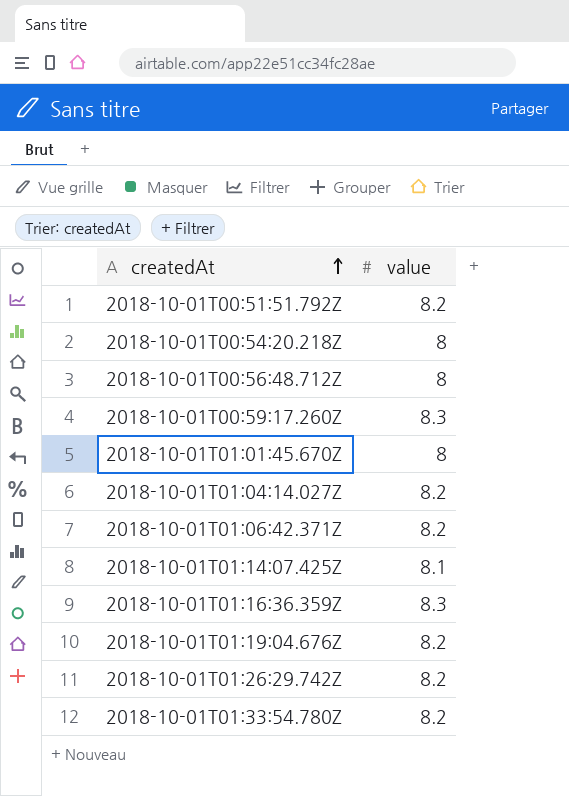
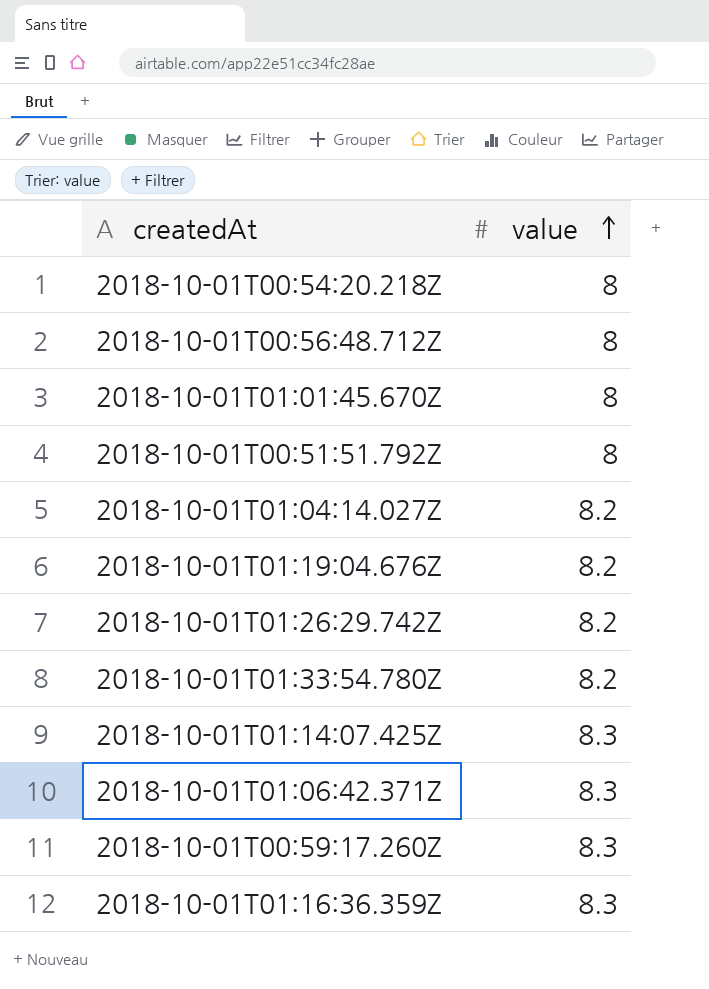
row order: createdAt ascending -> value ascending
2018-10-01T00:51:51.792Z | value: 8.2 -> 8
2018-10-01T01:14:07.425Z | value: 8.1 -> 8.3
2018-10-01T01:06:42.371Z | value: 8.2 -> 8.3

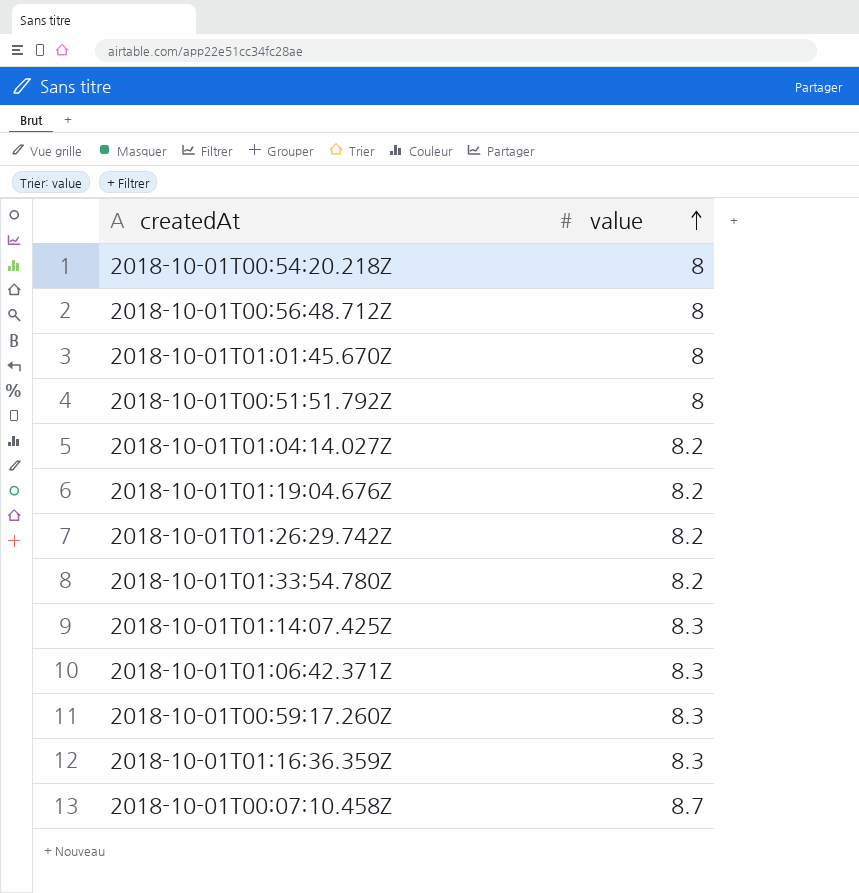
row 2018-10-01T00:07:10.458Z: none -> 8.7

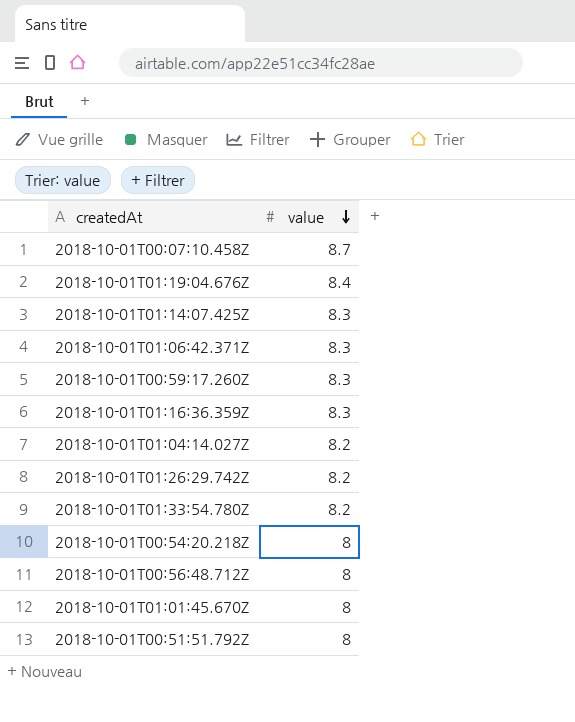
row order: value ascending -> value descending
2018-10-01T01:19:04.676Z | value: 8.2 -> 8.4

